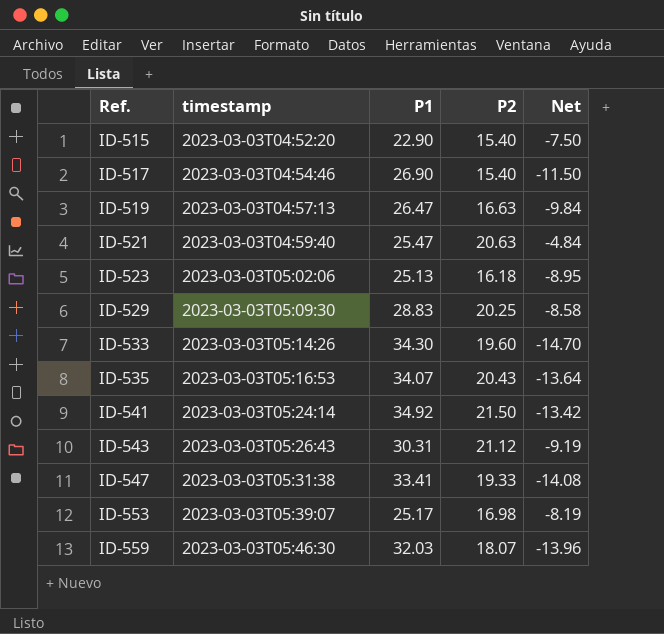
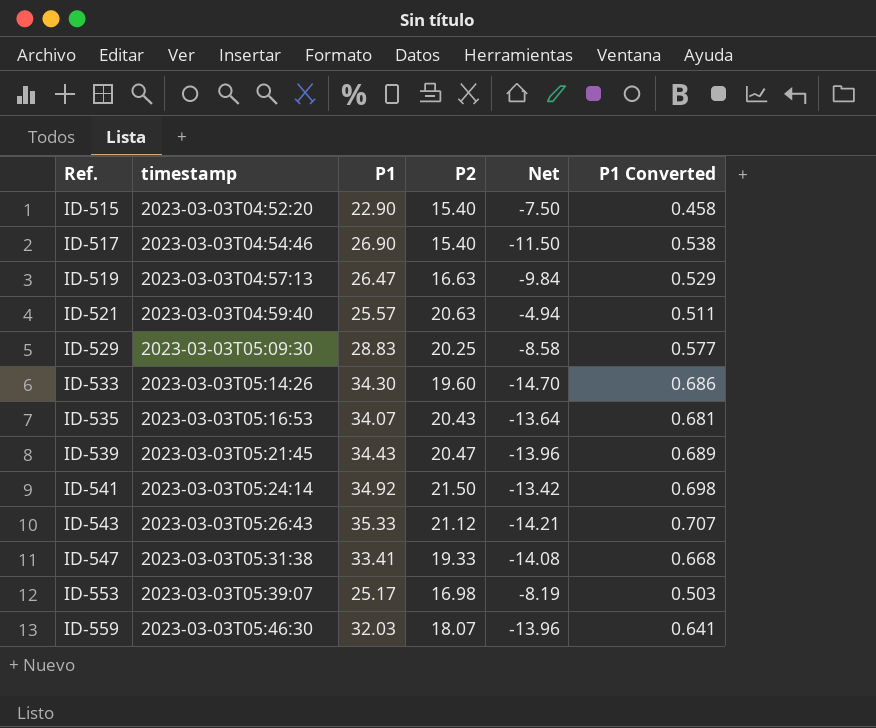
column P1 Converted | formula: none -> [P1] * 0.02
row ID-523: 2023-03-03T05:02:06 | 25.13 | 16.18 | -8.95 -> none
ID-521 | P1: 25.47 -> 25.57
ID-521 | Net: -4.84 -> -4.94
row ID-539: none -> 2023-03-03T05:21:45 | 34.43 | 20.47 | -13.96 | 0.689
ID-543 | P1: 30.31 -> 35.33
ID-543 | Net: -9.19 -> -14.21

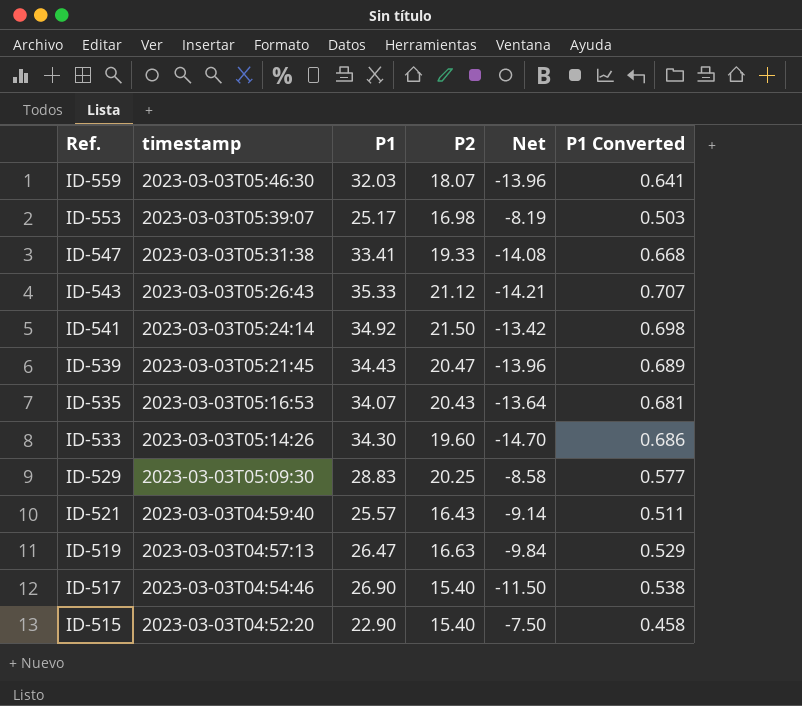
row order: Ref. ascending -> Ref. descending
ID-521 | P2: 20.63 -> 16.43
ID-521 | Net: -4.94 -> -9.14

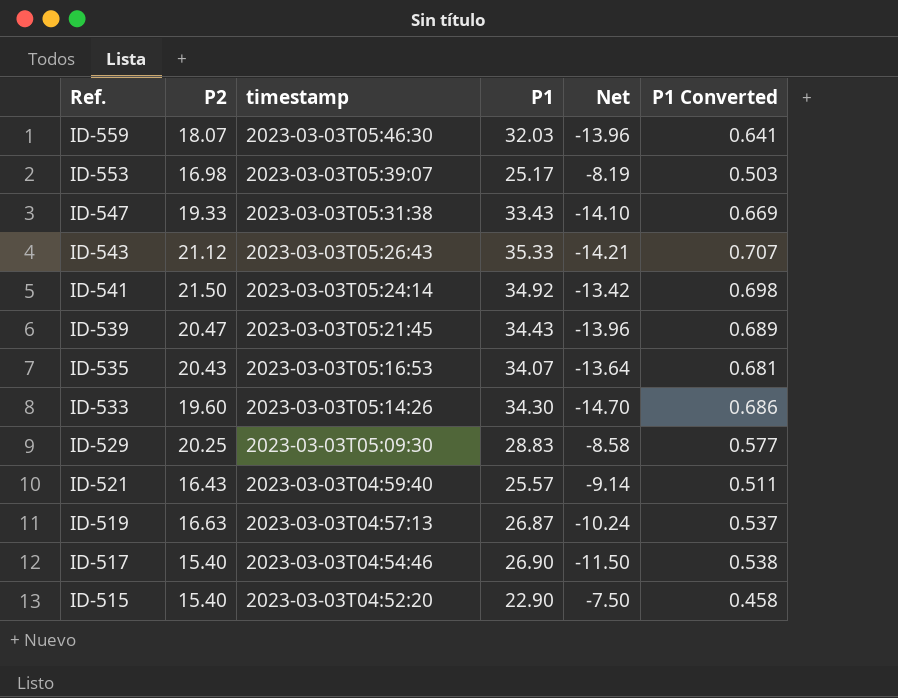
column P2 | position: 4 -> 2
ID-547 | P1: 33.41 -> 33.43
ID-547 | Net: -14.08 -> -14.10
ID-547 | P1 Converted: 0.668 -> 0.669
ID-519 | P1: 26.47 -> 26.87
ID-519 | Net: -9.84 -> -10.24
ID-519 | P1 Converted: 0.529 -> 0.537

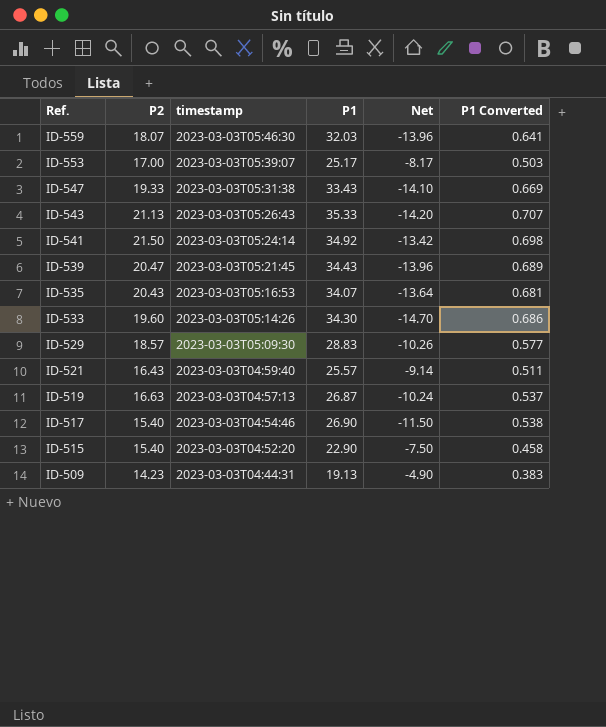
ID-553 | P2: 16.98 -> 17.00
ID-553 | Net: -8.19 -> -8.17
ID-543 | P2: 21.12 -> 21.13
ID-543 | Net: -14.21 -> -14.20
ID-529 | P2: 20.25 -> 18.57
ID-529 | Net: -8.58 -> -10.26
row ID-509: none -> 14.23 | 2023-03-03T04:44:31 | 19.13 | -4.90 | 0.383

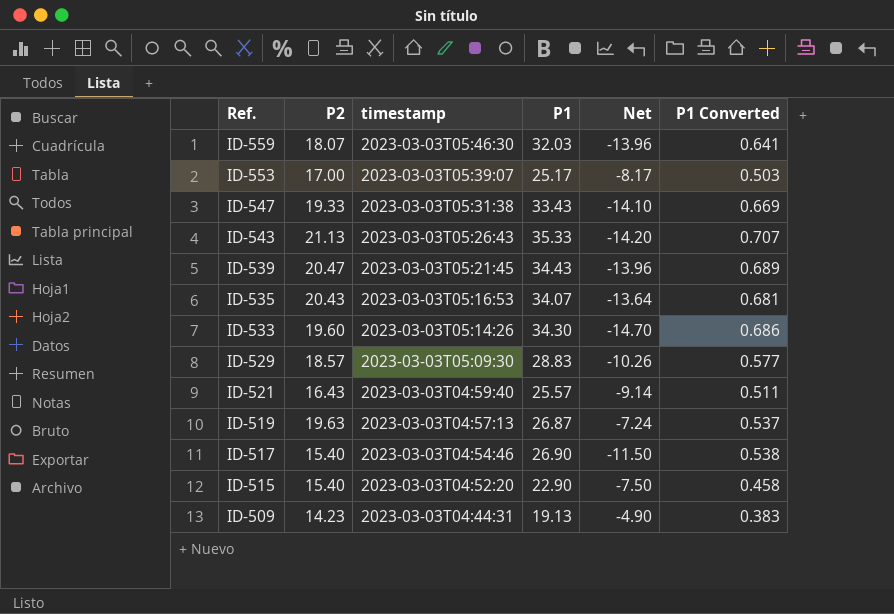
row ID-541: 21.50 | 2023-03-03T05:24:14 | 34.92 | -13.42 | 0.698 -> none
ID-519 | P2: 16.63 -> 19.63
ID-519 | Net: -10.24 -> -7.24

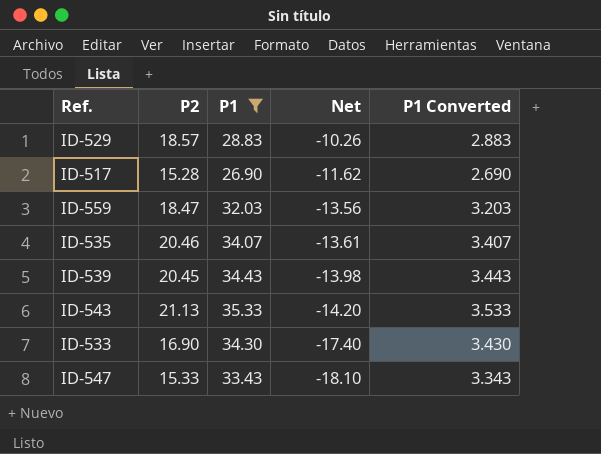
filter: none -> P1 >= 26.90
row order: Ref. descending -> Net descending
column timestamp | position: 3 -> none
column P1 Converted | formula: [P1] * 0.02 -> [P1] * 0.1
ID-517 | P2: 15.40 -> 15.28
ID-517 | Net: -11.50 -> -11.62
ID-559 | P2: 18.07 -> 18.47
ID-559 | Net: -13.96 -> -13.56
ID-535 | P2: 20.43 -> 20.46
ID-535 | Net: -13.64 -> -13.61
ID-539 | P2: 20.47 -> 20.45
ID-539 | Net: -13.96 -> -13.98
ID-533 | P2: 19.60 -> 16.90
ID-533 | Net: -14.70 -> -17.40
ID-547 | P2: 19.33 -> 15.33
ID-547 | Net: -14.10 -> -18.10

